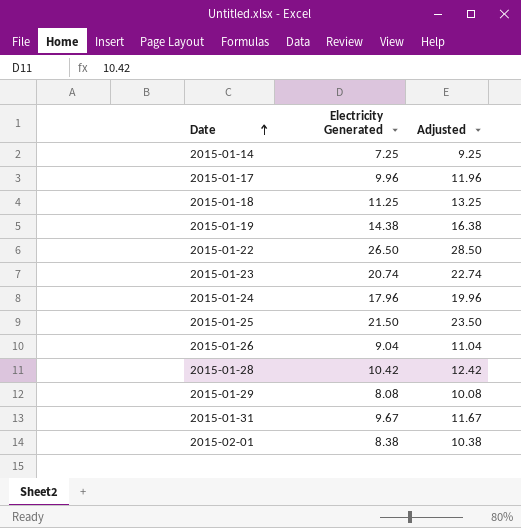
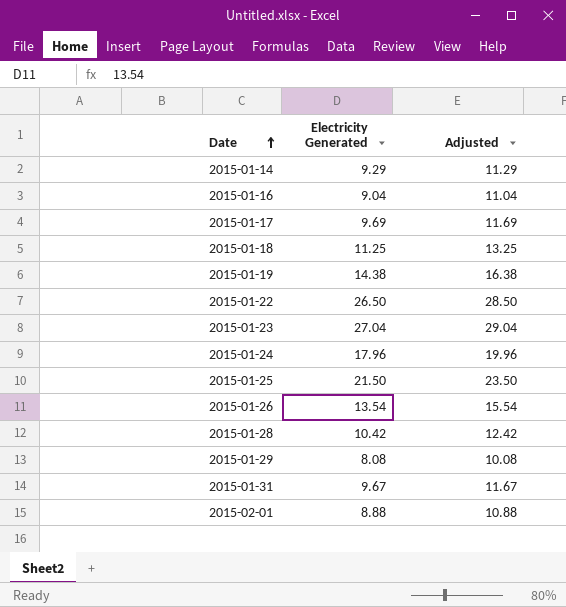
2015-01-14 | Electricity Generated: 7.25 -> 9.29
2015-01-14 | Adjusted: 9.25 -> 11.29
row 2015-01-16: none -> 9.04 | 11.04
2015-01-17 | Electricity Generated: 9.96 -> 9.69
2015-01-17 | Adjusted: 11.96 -> 11.69
2015-01-23 | Electricity Generated: 20.74 -> 27.04
2015-01-23 | Adjusted: 22.74 -> 29.04
2015-01-26 | Electricity Generated: 9.04 -> 13.54
2015-01-26 | Adjusted: 11.04 -> 15.54
2015-02-01 | Electricity Generated: 8.38 -> 8.88
2015-02-01 | Adjusted: 10.38 -> 10.88

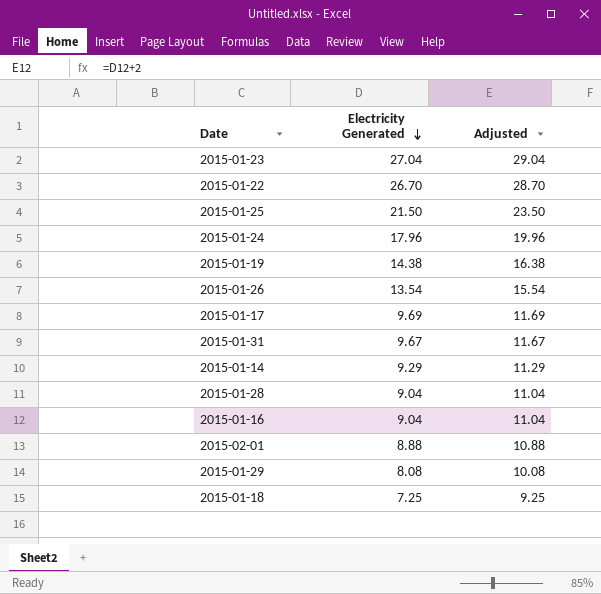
row order: Date ascending -> Electricity Generated descending
2015-01-22 | Electricity Generated: 26.50 -> 26.70
2015-01-22 | Adjusted: 28.50 -> 28.70
2015-01-28 | Electricity Generated: 10.42 -> 9.04
2015-01-28 | Adjusted: 12.42 -> 11.04
2015-01-18 | Electricity Generated: 11.25 -> 7.25
2015-01-18 | Adjusted: 13.25 -> 9.25

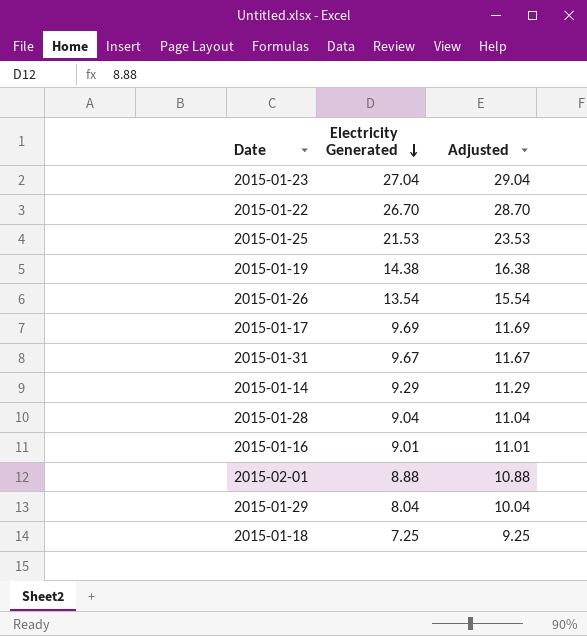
row 2015-01-24: 17.96 | 19.96 -> none
2015-01-25 | Electricity Generated: 21.50 -> 21.53
2015-01-25 | Adjusted: 23.50 -> 23.53
2015-01-16 | Electricity Generated: 9.04 -> 9.01
2015-01-16 | Adjusted: 11.04 -> 11.01
2015-01-29 | Electricity Generated: 8.08 -> 8.04
2015-01-29 | Adjusted: 10.08 -> 10.04

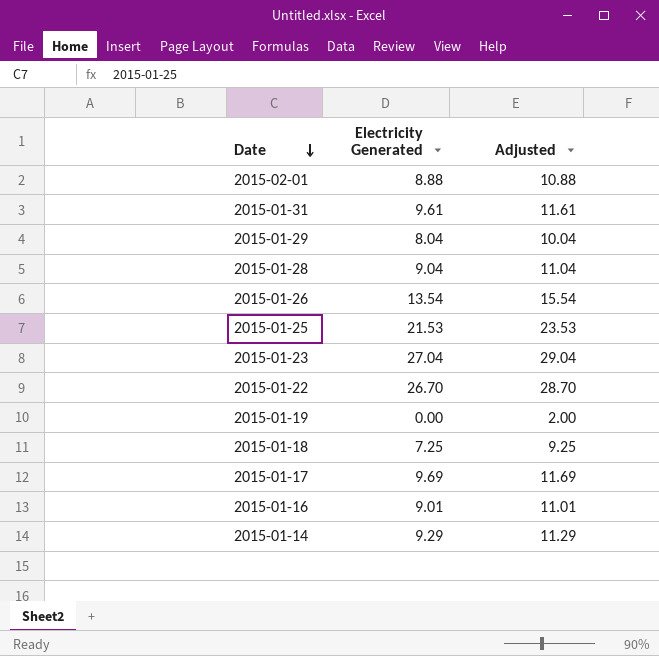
row order: Electricity Generated descending -> Date descending
2015-01-31 | Electricity Generated: 9.67 -> 9.61
2015-01-31 | Adjusted: 11.67 -> 11.61
2015-01-19 | Electricity Generated: 14.38 -> 0.00
2015-01-19 | Adjusted: 16.38 -> 2.00

